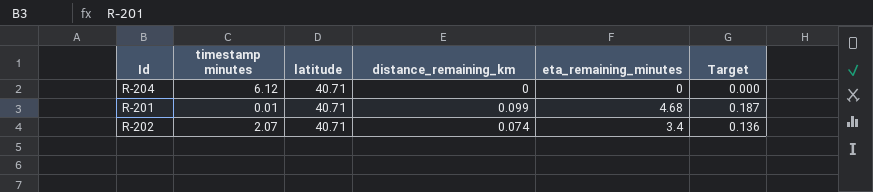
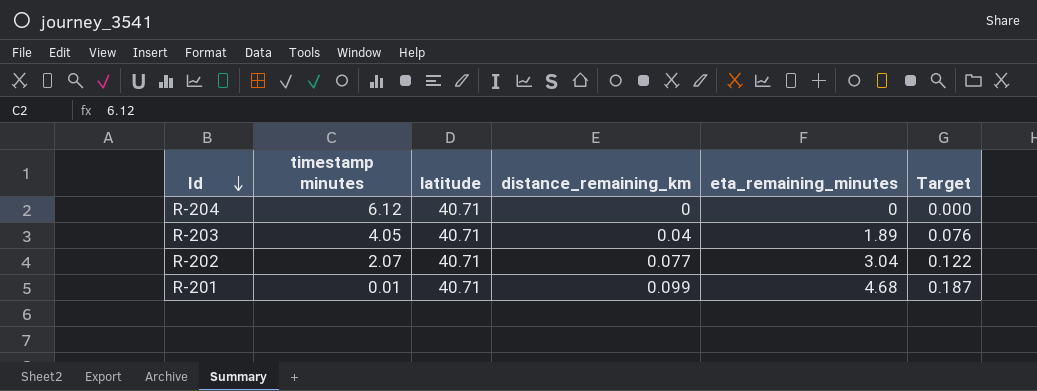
row order: none -> Id descending
row R-203: none -> 4.05 | 40.71 | 0.04 | 1.89 | 0.076
R-202 | distance_remaining_km: 0.074 -> 0.077
R-202 | eta_remaining_minutes: 3.4 -> 3.04
R-202 | Target: 0.136 -> 0.122

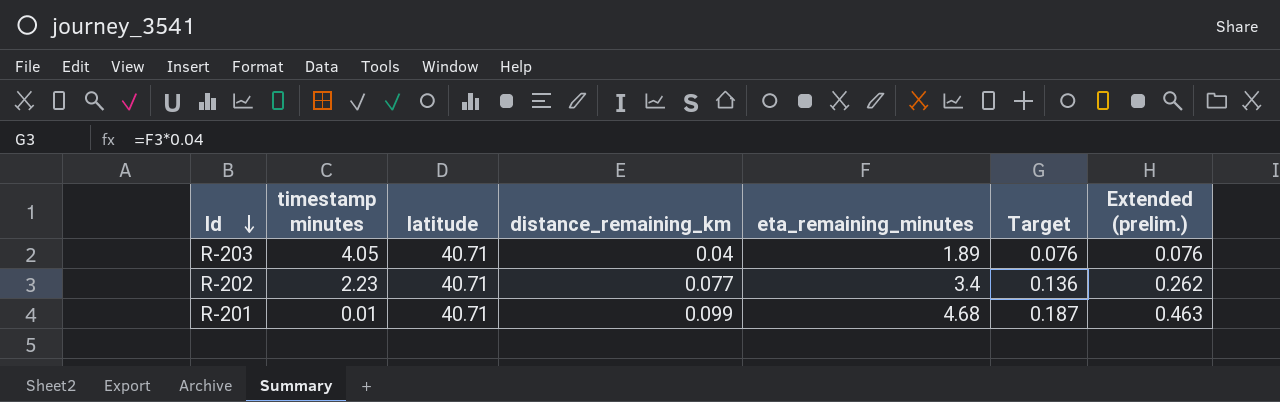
column Extended (prelim.) | formula: none -> [distance_remaining_km] * [eta_remaining_minutes]
row R-204: 6.12 | 40.71 | 0 | 0 | 0.000 -> none
R-202 | timestamp minutes: 2.07 -> 2.23
R-202 | eta_remaining_minutes: 3.04 -> 3.4
R-202 | Target: 0.122 -> 0.136

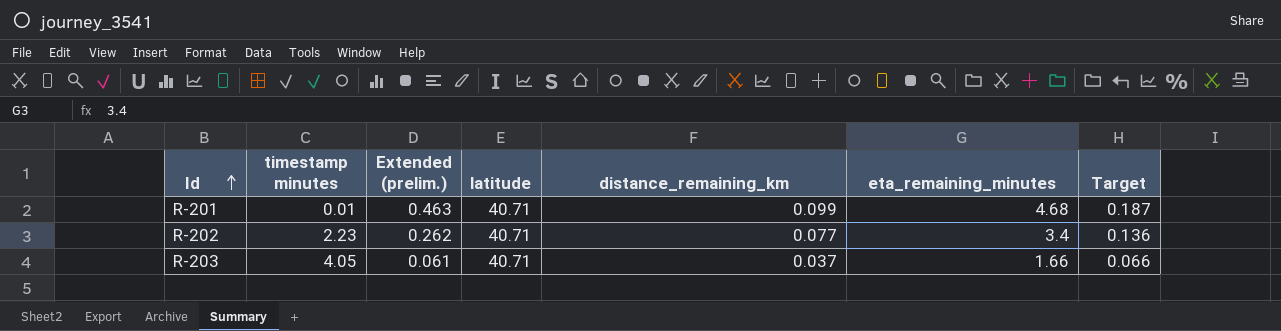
row order: Id descending -> Id ascending
column Extended (prelim.) | position: 7 -> 3
R-203 | Extended (prelim.): 0.076 -> 0.061
R-203 | distance_remaining_km: 0.04 -> 0.037
R-203 | eta_remaining_minutes: 1.89 -> 1.66
R-203 | Target: 0.076 -> 0.066

